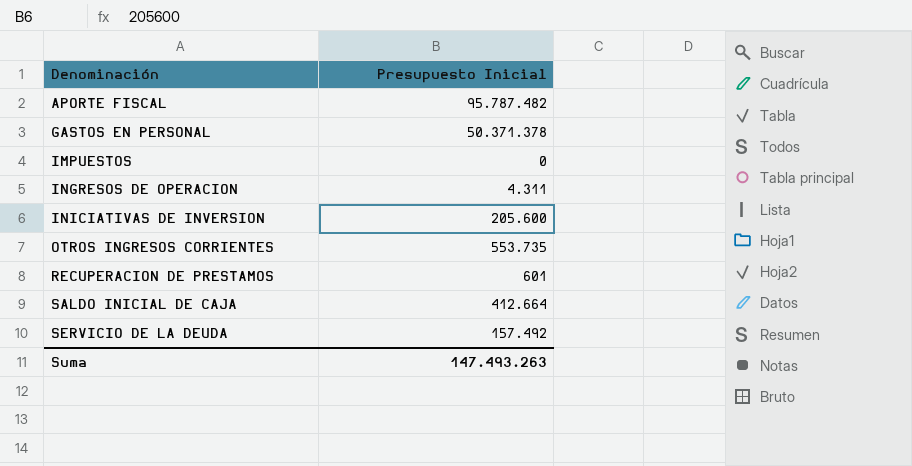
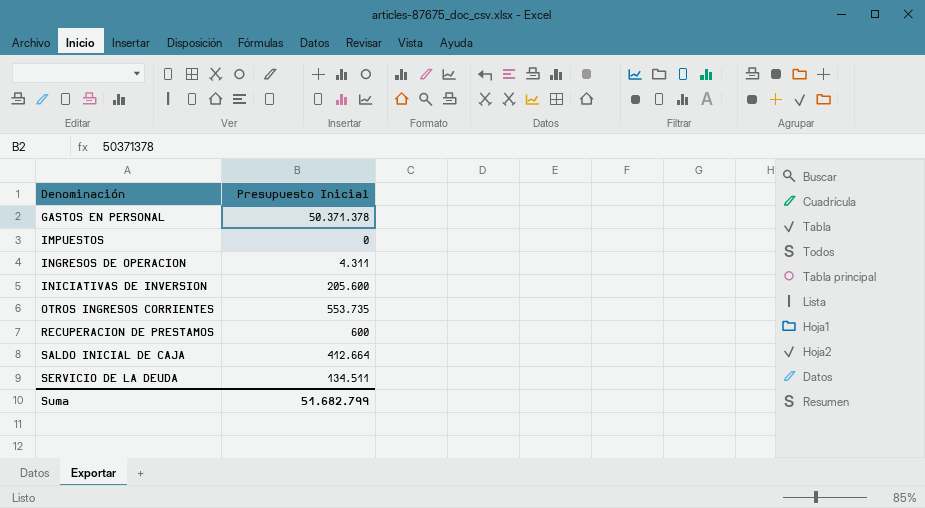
row APORTE FISCAL: 95.787.482 -> none
RECUPERACION DE PRESTAMOS | Presupuesto Inicial: 601 -> 600
SERVICIO DE LA DEUDA | Presupuesto Inicial: 157.492 -> 134.511
Suma | Presupuesto Inicial: 147.493.263 -> 51.682.799

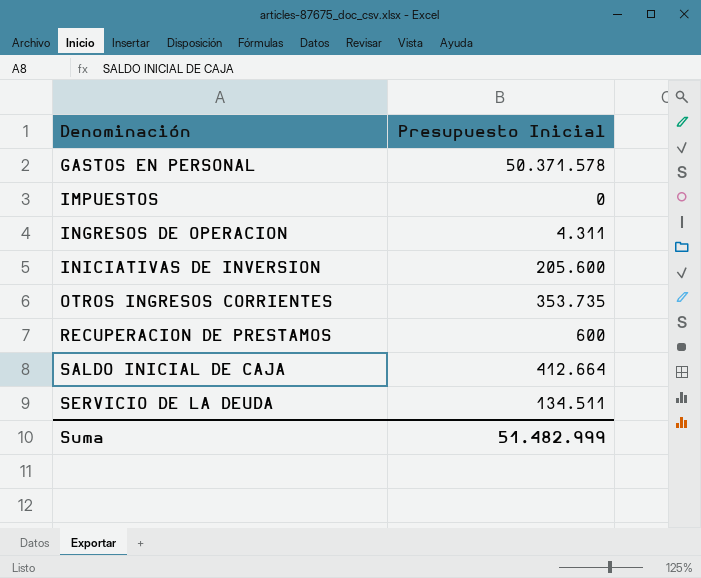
GASTOS EN PERSONAL | Presupuesto Inicial: 50.371.378 -> 50.371.578
OTROS INGRESOS CORRIENTES | Presupuesto Inicial: 553.735 -> 353.735
Suma | Presupuesto Inicial: 51.682.799 -> 51.482.999

